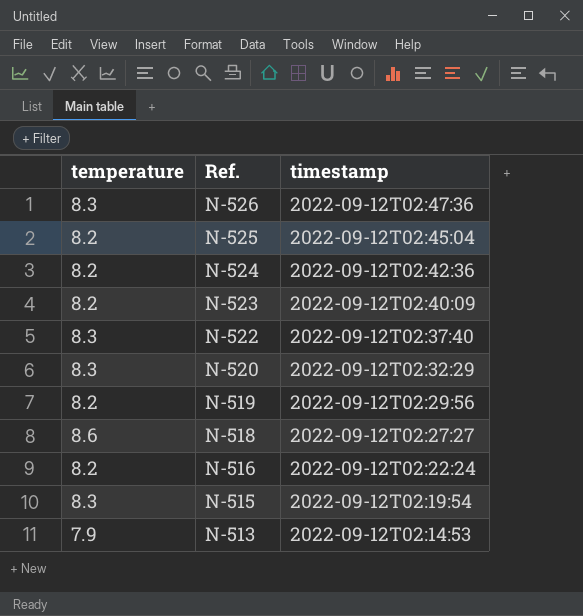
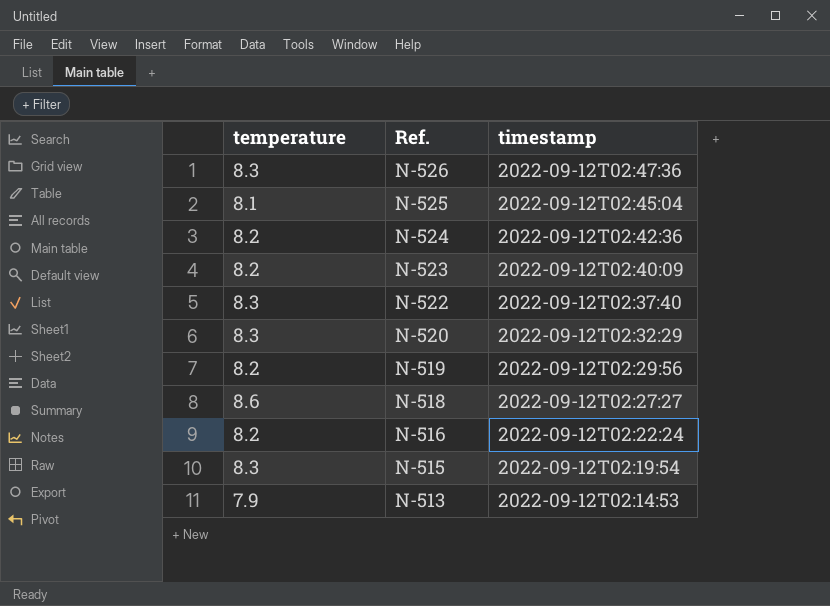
N-525 | temperature: 8.2 -> 8.1

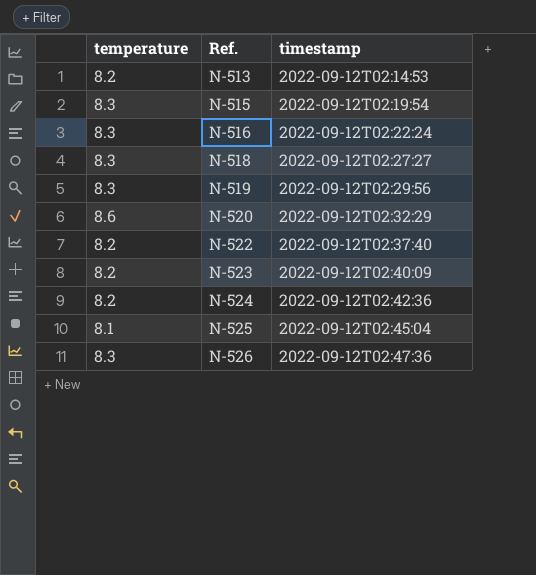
row order: Ref. descending -> Ref. ascending
N-513 | temperature: 7.9 -> 8.2
N-516 | temperature: 8.2 -> 8.3
N-518 | temperature: 8.6 -> 8.3
N-519 | temperature: 8.2 -> 8.3
N-520 | temperature: 8.3 -> 8.6
N-522 | temperature: 8.3 -> 8.2

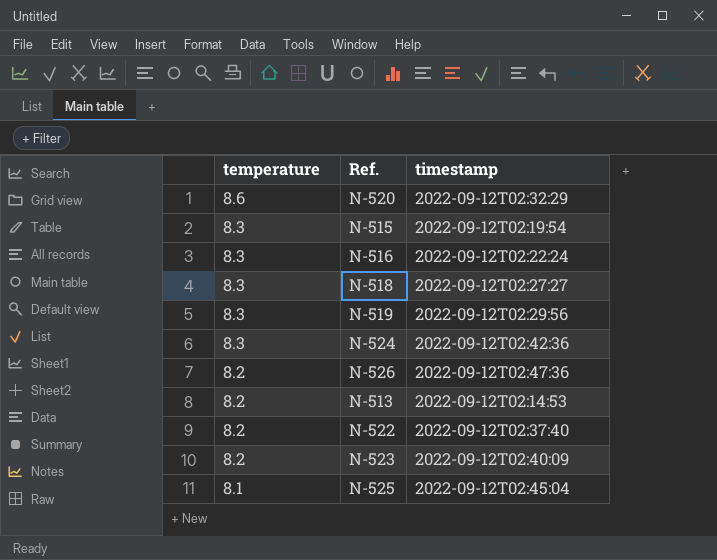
row order: Ref. ascending -> temperature descending
N-524 | temperature: 8.2 -> 8.3
N-526 | temperature: 8.3 -> 8.2

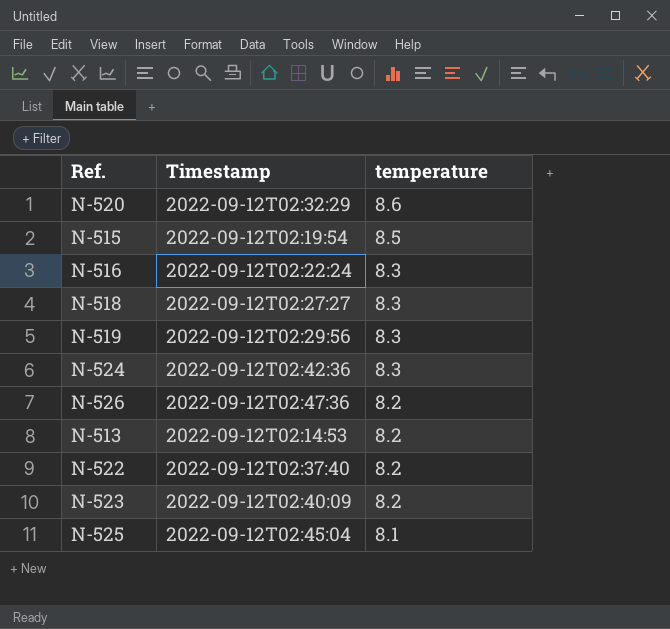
column name: timestamp -> Timestamp
column temperature | position: 1 -> 3
N-515 | temperature: 8.3 -> 8.5

